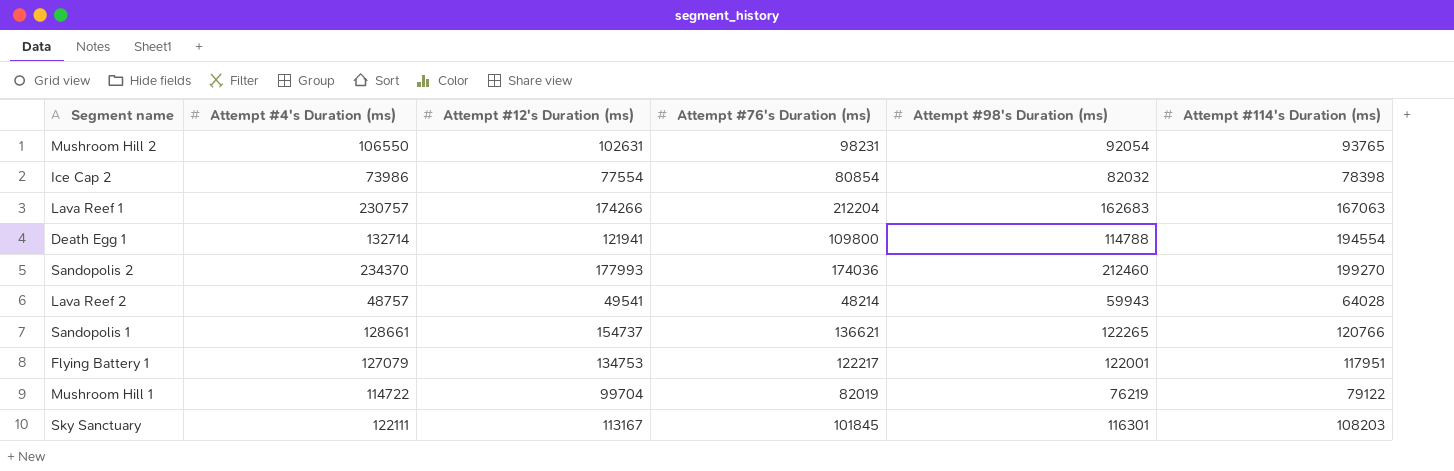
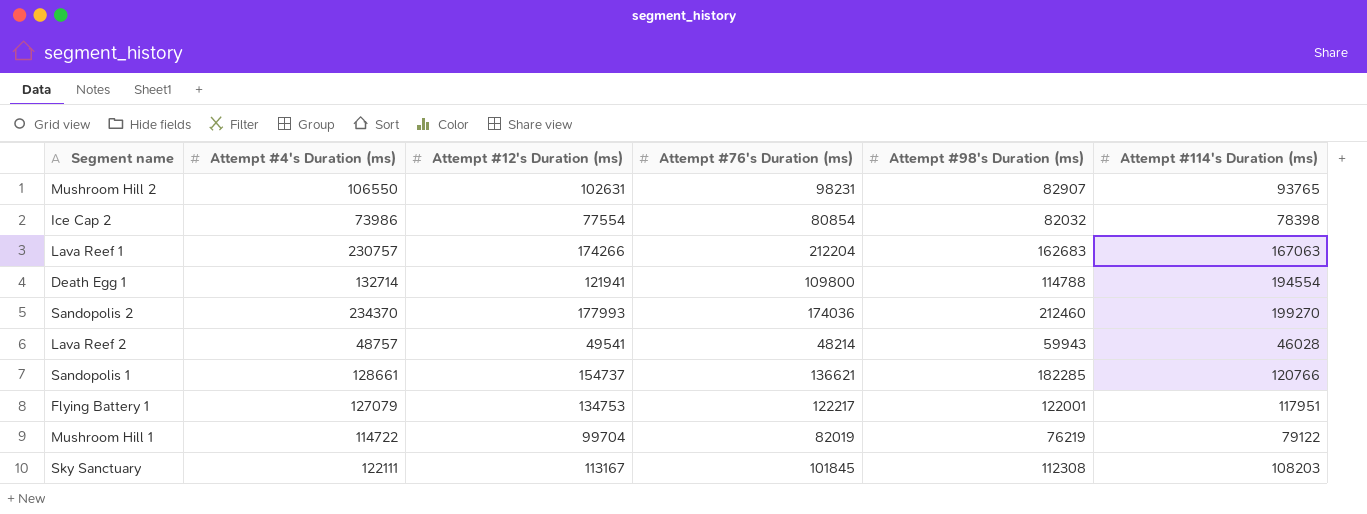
Mushroom Hill 2 | Attempt #98's Duration (ms): 92054 -> 82907
Lava Reef 2 | Attempt #114's Duration (ms): 64028 -> 46028
Sandopolis 1 | Attempt #98's Duration (ms): 122265 -> 182285
Sky Sanctuary | Attempt #98's Duration (ms): 116301 -> 112308

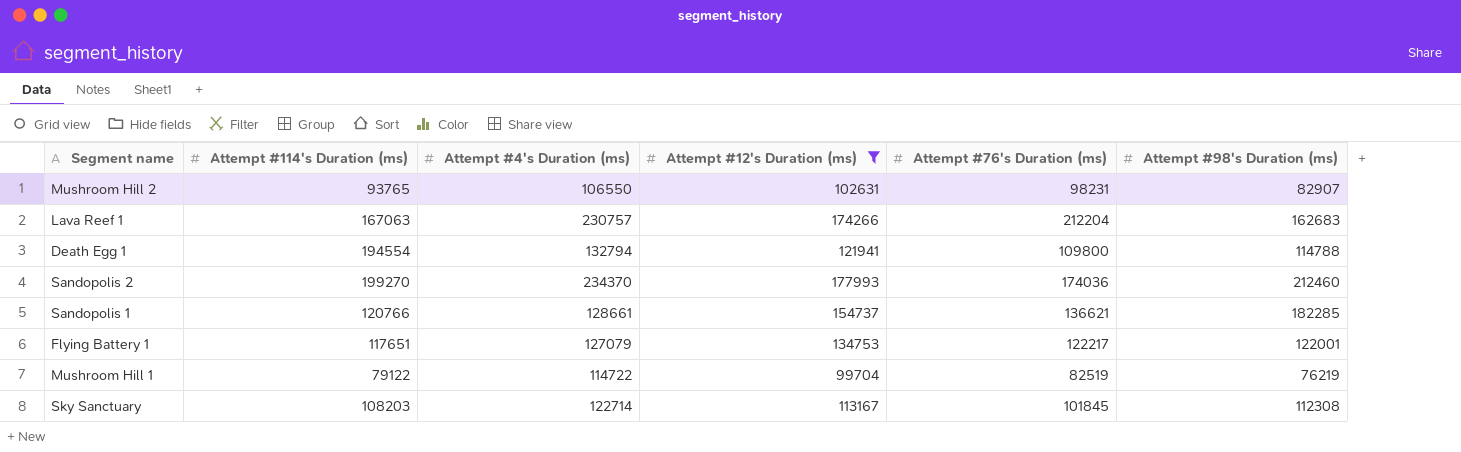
filter: none -> Attempt #12's Duration (ms) >= 99704
column Attempt #114's Duration (ms) | position: 6 -> 2
Death Egg 1 | Attempt #4's Duration (ms): 132714 -> 132794
Flying Battery 1 | Attempt #114's Duration (ms): 117951 -> 117651
Mushroom Hill 1 | Attempt #76's Duration (ms): 82019 -> 82519
Sky Sanctuary | Attempt #4's Duration (ms): 122111 -> 122714

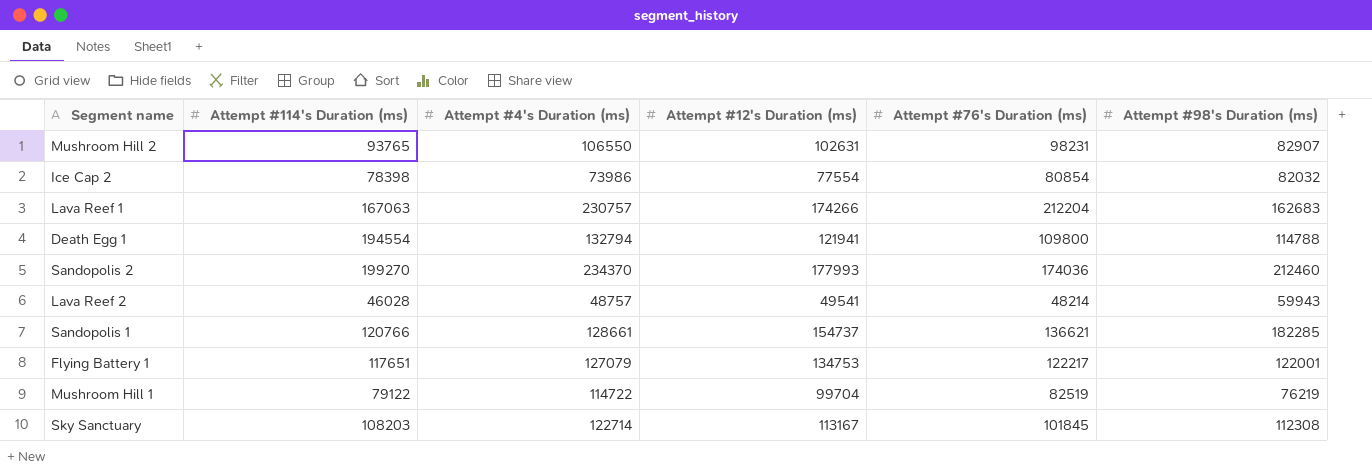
filter: Attempt #12's Duration (ms) >= 99704 -> none

